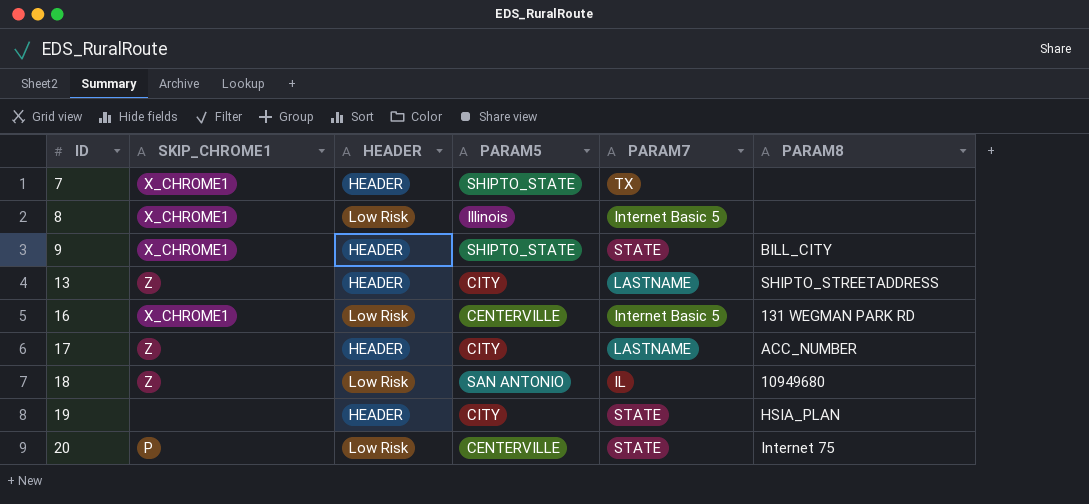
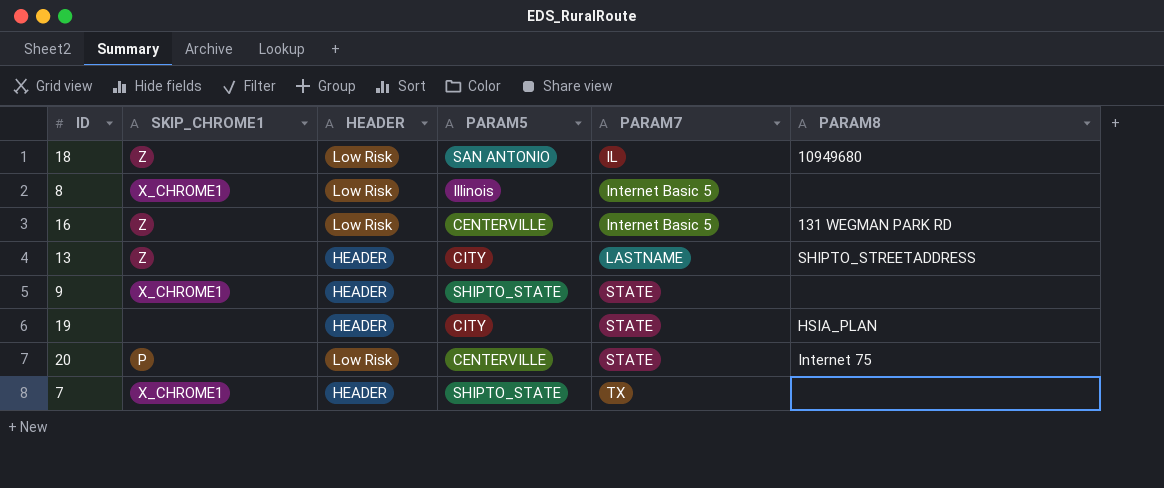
row order: ID ascending -> PARAM7 ascending
row 17: Z | HEADER | CITY | LASTNAME | ACC_NUMBER -> none
16 | SKIP_CHROME1: X_CHROME1 -> Z
9 | PARAM8: BILL_CITY -> none

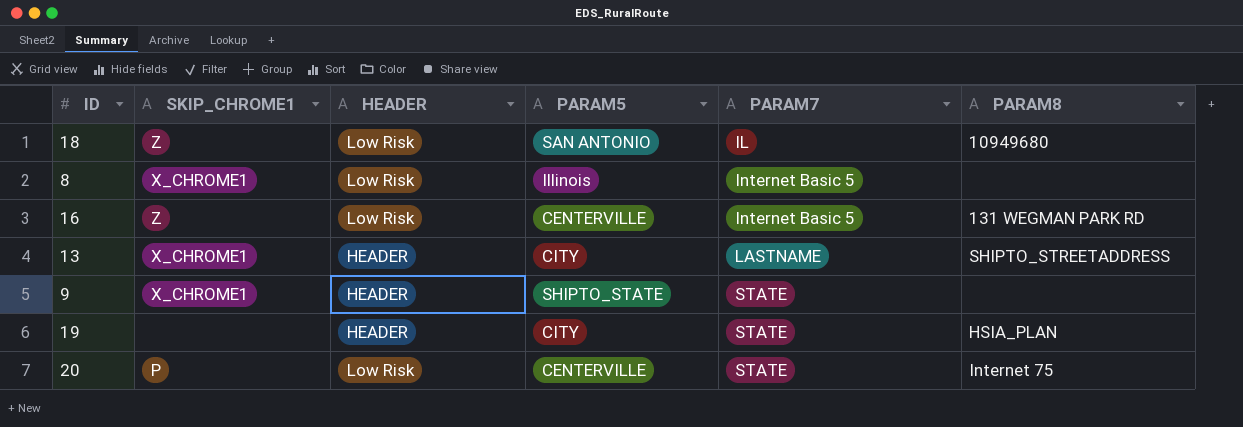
row 7: X_CHROME1 | HEADER | SHIPTO_STATE | TX | none -> none
13 | SKIP_CHROME1: Z -> X_CHROME1

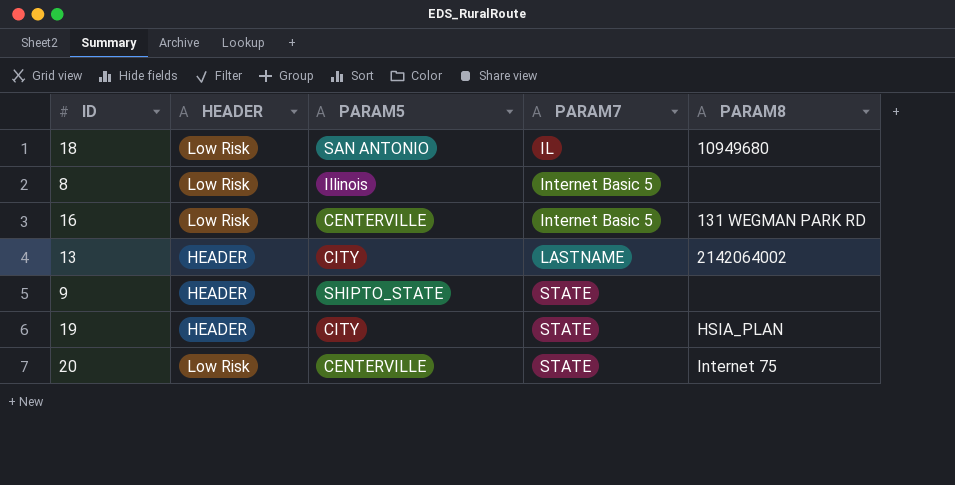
column SKIP_CHROME1 | position: 2 -> none
13 | PARAM8: SHIPTO_STREETADDRESS -> 2142064002

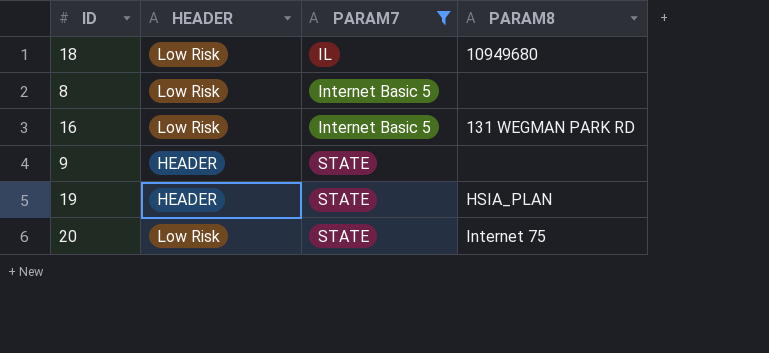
filter: none -> PARAM7 != LASTNAME
column PARAM5 | position: 3 -> none

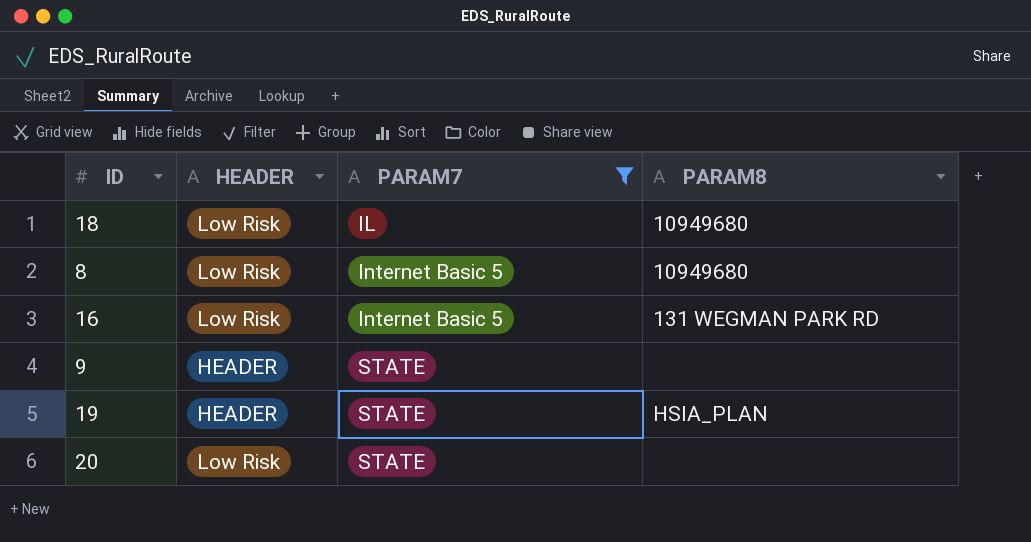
8 | PARAM8: none -> 10949680
20 | PARAM8: Internet 75 -> none

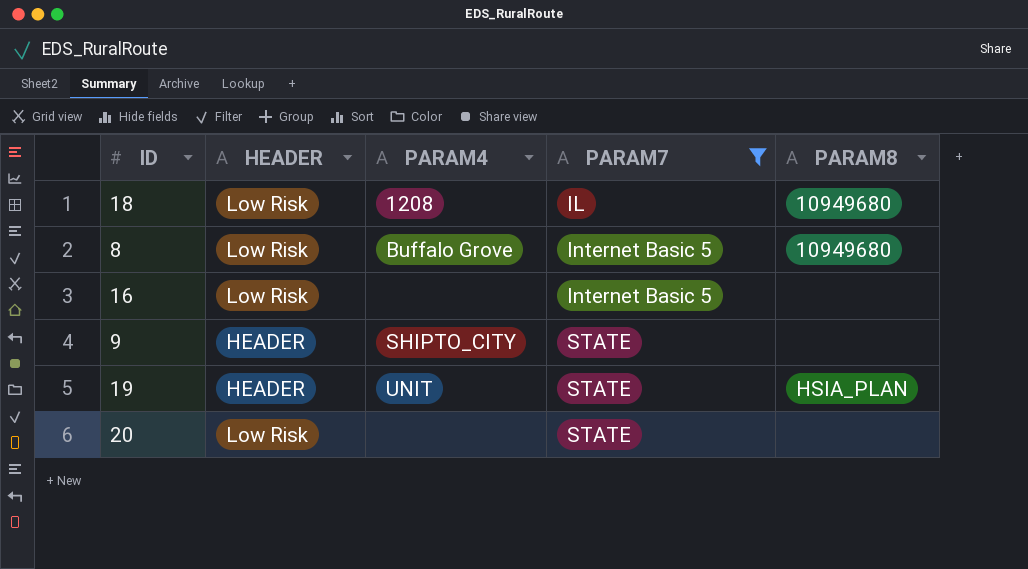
column PARAM4 | position: none -> 3
16 | PARAM8: 131 WEGMAN PARK RD -> none

